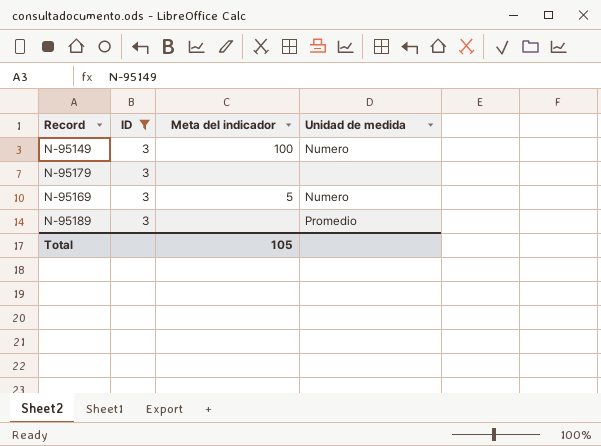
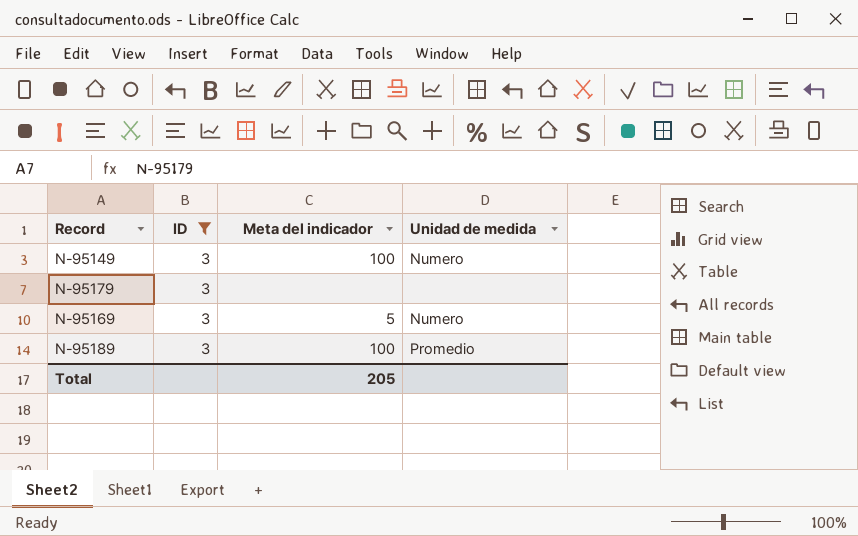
N-95189 | Meta del indicador: none -> 100
Total | Meta del indicador: 105 -> 205

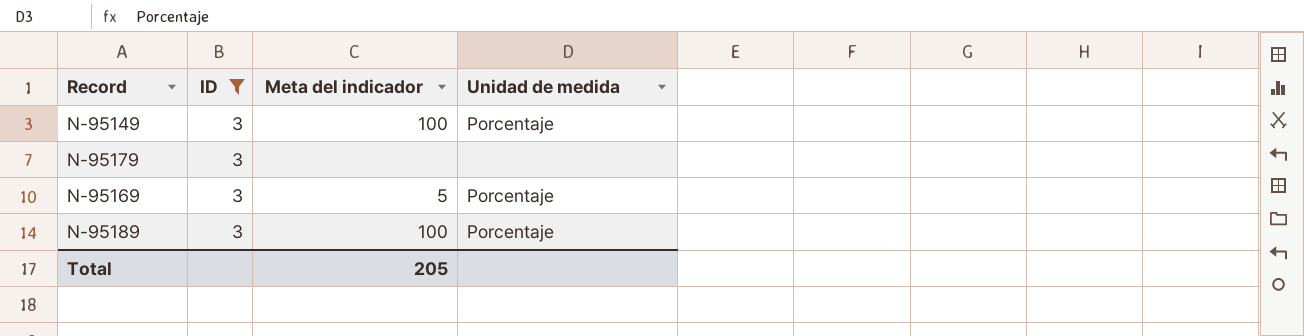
N-95149 | Unidad de medida: Numero -> Porcentaje
N-95169 | Unidad de medida: Numero -> Porcentaje
N-95189 | Unidad de medida: Promedio -> Porcentaje

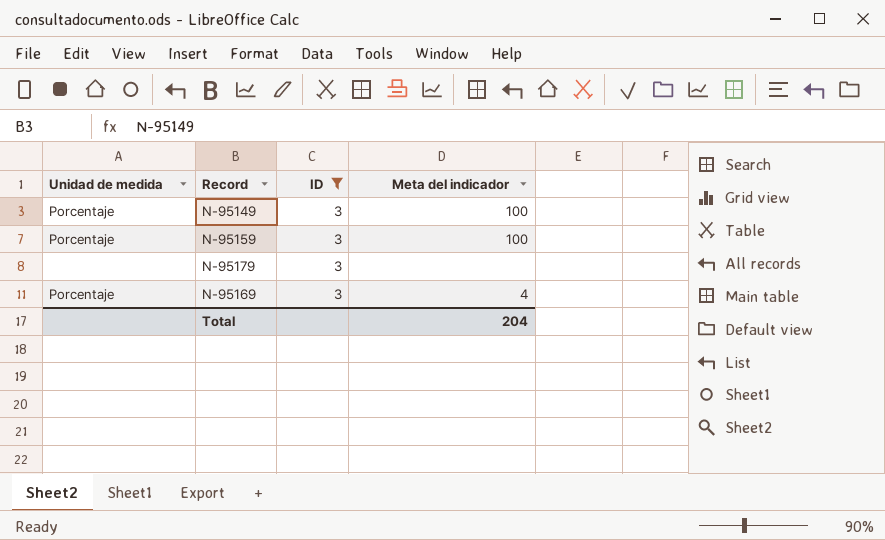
column Unidad de medida | position: 4 -> 1
row N-95189: 3 | 100 | Porcentaje -> none
row N-95159: none -> Porcentaje | 3 | 100
N-95169 | Meta del indicador: 5 -> 4
Total | Meta del indicador: 205 -> 204

